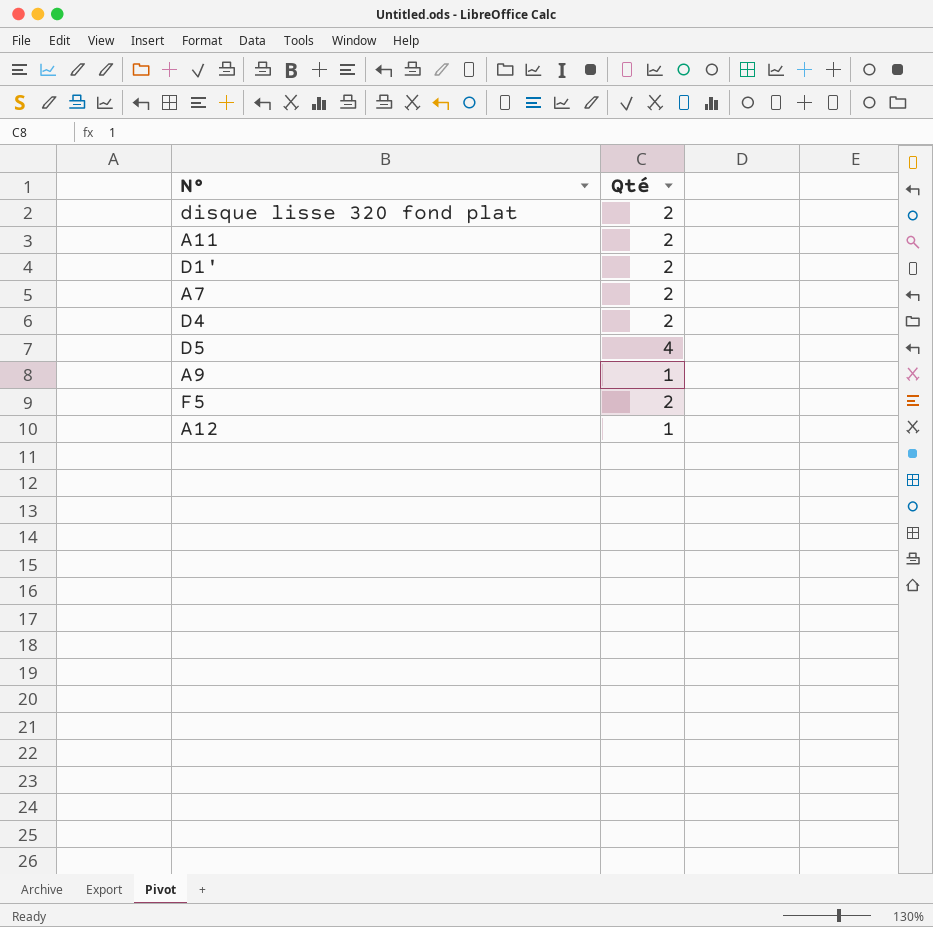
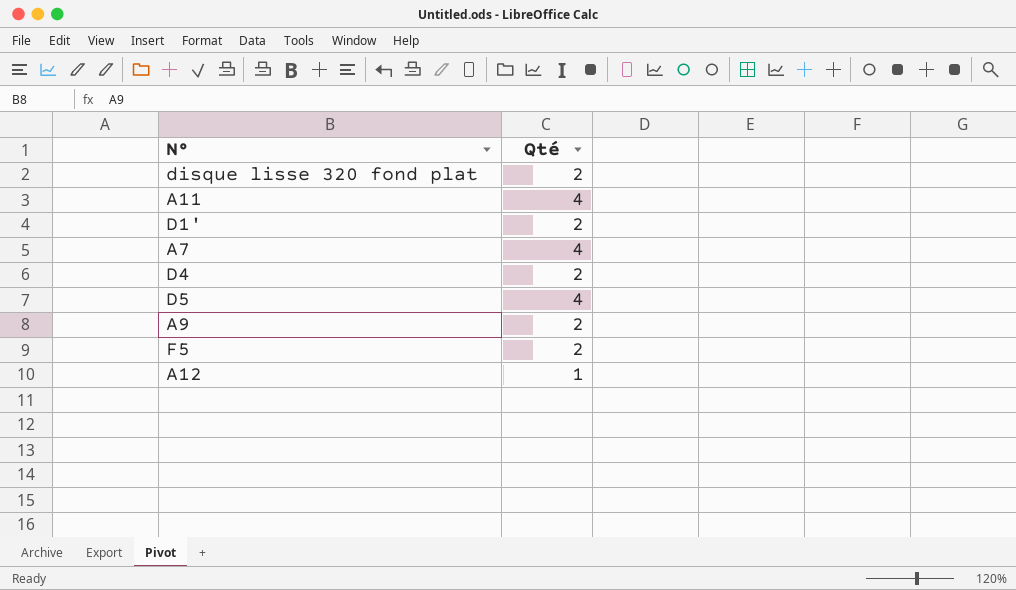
A11 | Qté: 2 -> 4
A7 | Qté: 2 -> 4
A9 | Qté: 1 -> 2

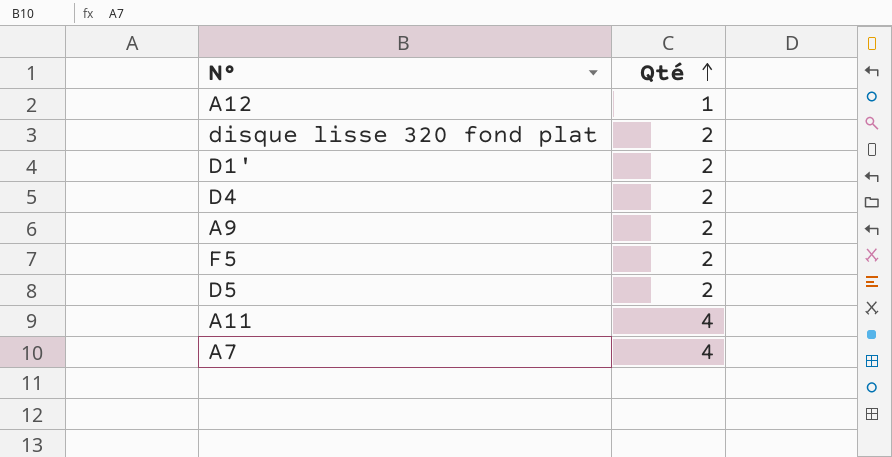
row order: none -> Qté ascending
D5 | Qté: 4 -> 2

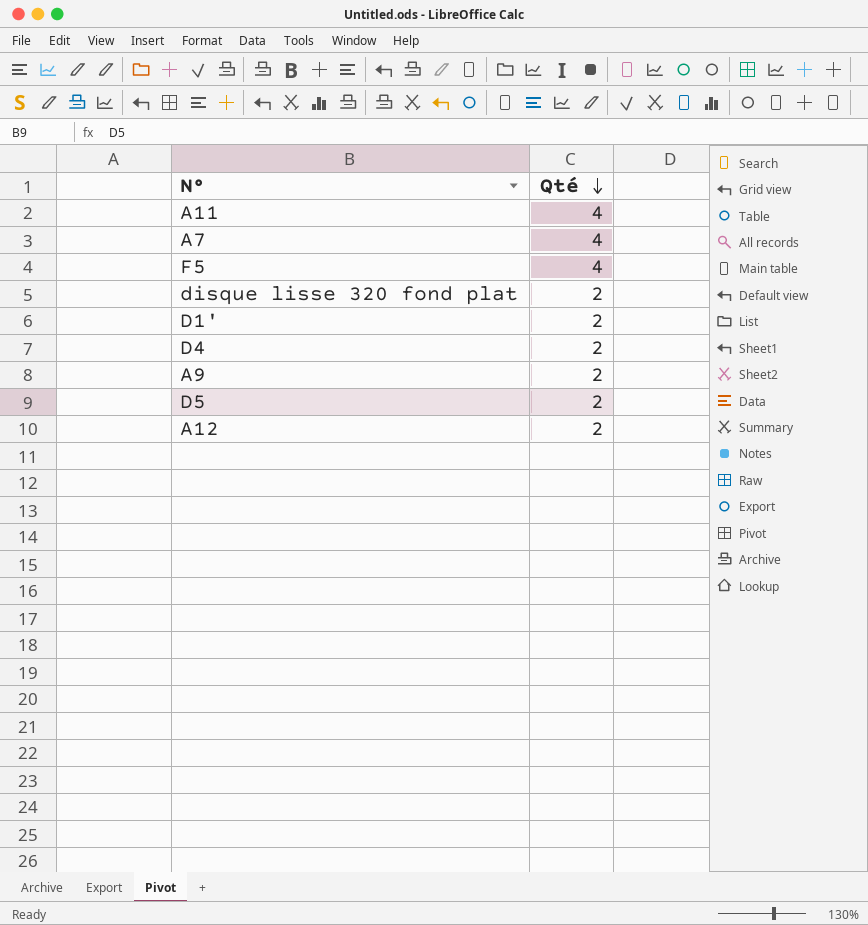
row order: Qté ascending -> Qté descending
F5 | Qté: 2 -> 4
A12 | Qté: 1 -> 2

